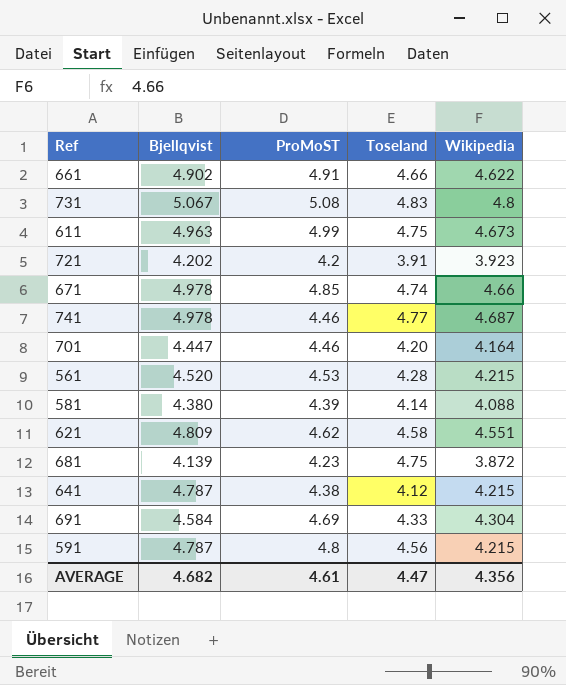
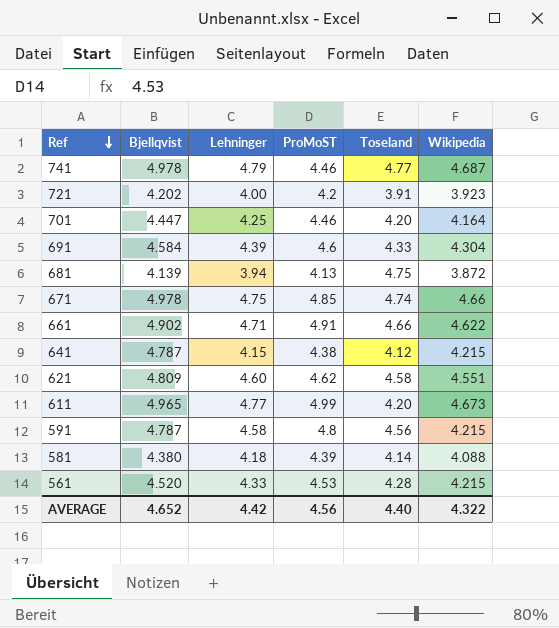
row order: none -> Ref descending
column Lehninger | position: none -> 3
row 731: 5.067 | 5.08 | 4.83 | 4.8 -> none
691 | ProMoST: 4.69 -> 4.6
681 | ProMoST: 4.23 -> 4.13
611 | Bjellqvist: 4.963 -> 4.965
611 | Toseland: 4.75 -> 4.20
AVERAGE | Bjellqvist: 4.682 -> 4.652
AVERAGE | ProMoST: 4.61 -> 4.56
AVERAGE | Toseland: 4.47 -> 4.40
AVERAGE | Wikipedia: 4.356 -> 4.322

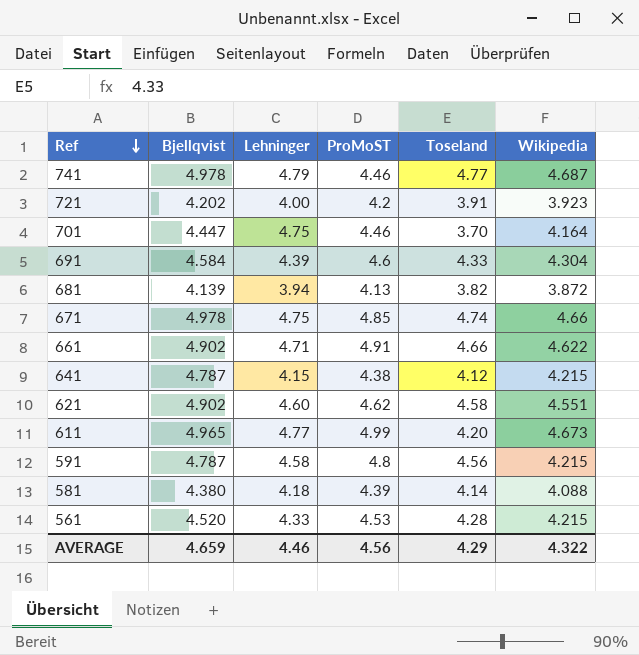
701 | Lehninger: 4.25 -> 4.75
701 | Toseland: 4.20 -> 3.70
681 | Toseland: 4.75 -> 3.82
621 | Bjellqvist: 4.809 -> 4.902
AVERAGE | Bjellqvist: 4.652 -> 4.659
AVERAGE | Lehninger: 4.42 -> 4.46
AVERAGE | Toseland: 4.40 -> 4.29

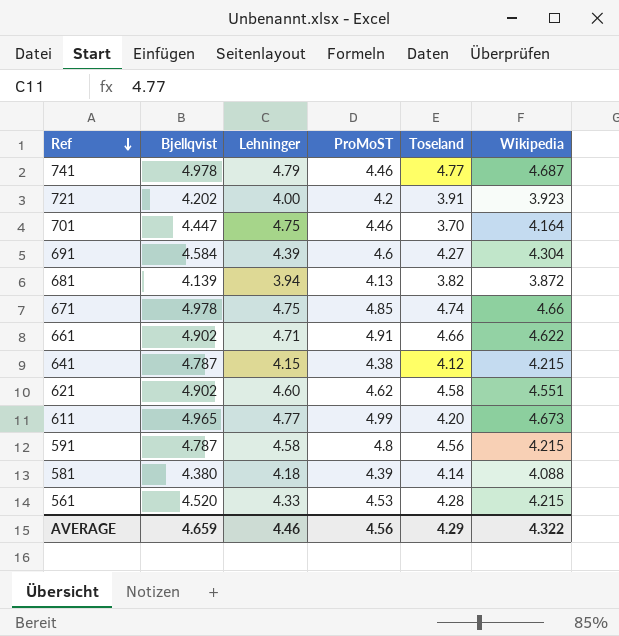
691 | Toseland: 4.33 -> 4.27

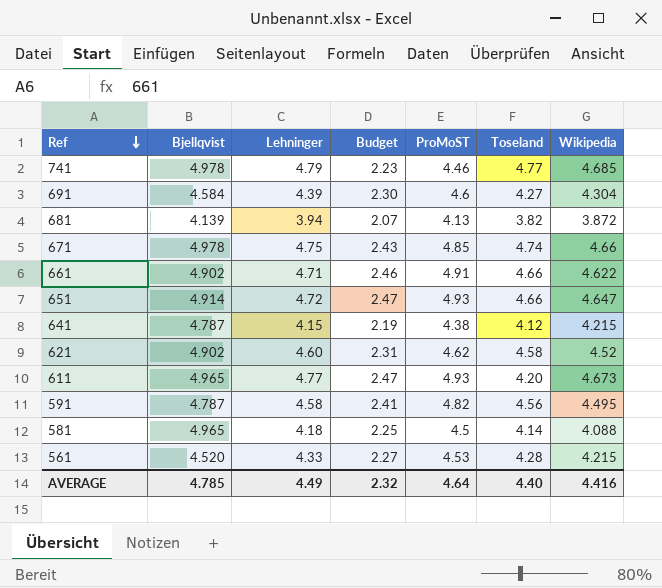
column Budget | formula: none -> [ProMoST] * 0.5
row 721: 4.202 | 4.00 | 4.2 | 3.91 | 3.923 -> none
row 701: 4.447 | 4.75 | 4.46 | 3.70 | 4.164 -> none
741 | Wikipedia: 4.687 -> 4.685
row 651: none -> 4.914 | 4.72 | 2.47 | 4.93 | 4.66 | 4.647
621 | Wikipedia: 4.551 -> 4.52
611 | ProMoST: 4.99 -> 4.93
591 | ProMoST: 4.8 -> 4.82
591 | Wikipedia: 4.215 -> 4.495
581 | Bjellqvist: 4.380 -> 4.965
581 | ProMoST: 4.39 -> 4.5
AVERAGE | Bjellqvist: 4.659 -> 4.785
AVERAGE | Lehninger: 4.46 -> 4.49
AVERAGE | ProMoST: 4.56 -> 4.64
AVERAGE | Toseland: 4.29 -> 4.40
AVERAGE | Wikipedia: 4.322 -> 4.416

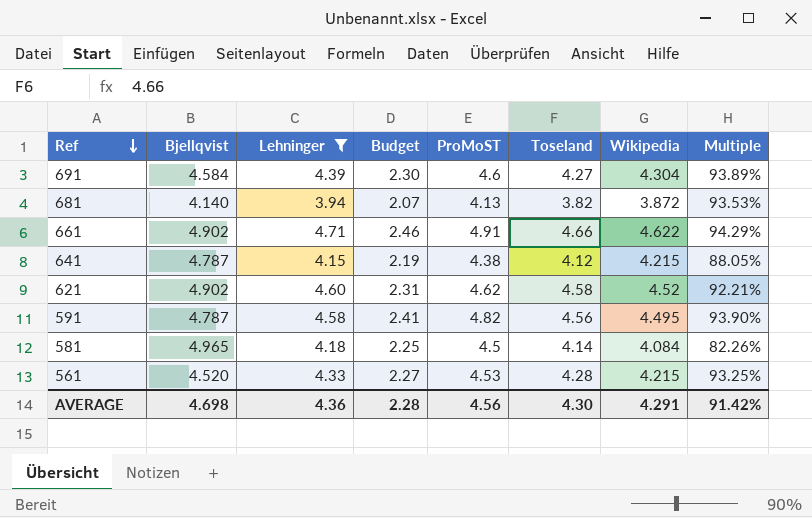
filter: none -> Lehninger <= 4.71
column Multiple | formula: none -> [Wikipedia] / [Bjellqvist]
681 | Bjellqvist: 4.139 -> 4.140
581 | Wikipedia: 4.088 -> 4.084
AVERAGE | Bjellqvist: 4.785 -> 4.698
AVERAGE | Lehninger: 4.49 -> 4.36
AVERAGE | Budget: 2.32 -> 2.28
AVERAGE | ProMoST: 4.64 -> 4.56
AVERAGE | Toseland: 4.40 -> 4.30
AVERAGE | Wikipedia: 4.416 -> 4.291

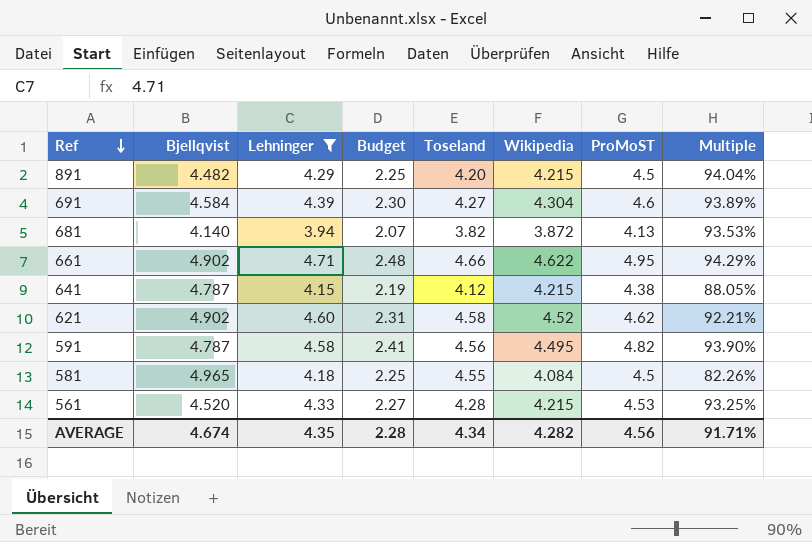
column ProMoST | position: 5 -> 7
row 891: none -> 4.482 | 4.29 | 2.25 | 4.20 | 4.215 | 4.5 | 94.04%
661 | Budget: 2.46 -> 2.48
661 | ProMoST: 4.91 -> 4.95
581 | Toseland: 4.14 -> 4.55
AVERAGE | Bjellqvist: 4.698 -> 4.674
AVERAGE | Lehninger: 4.36 -> 4.35
AVERAGE | Toseland: 4.30 -> 4.34
AVERAGE | Wikipedia: 4.291 -> 4.282
AVERAGE | Multiple: 91.42% -> 91.71%

